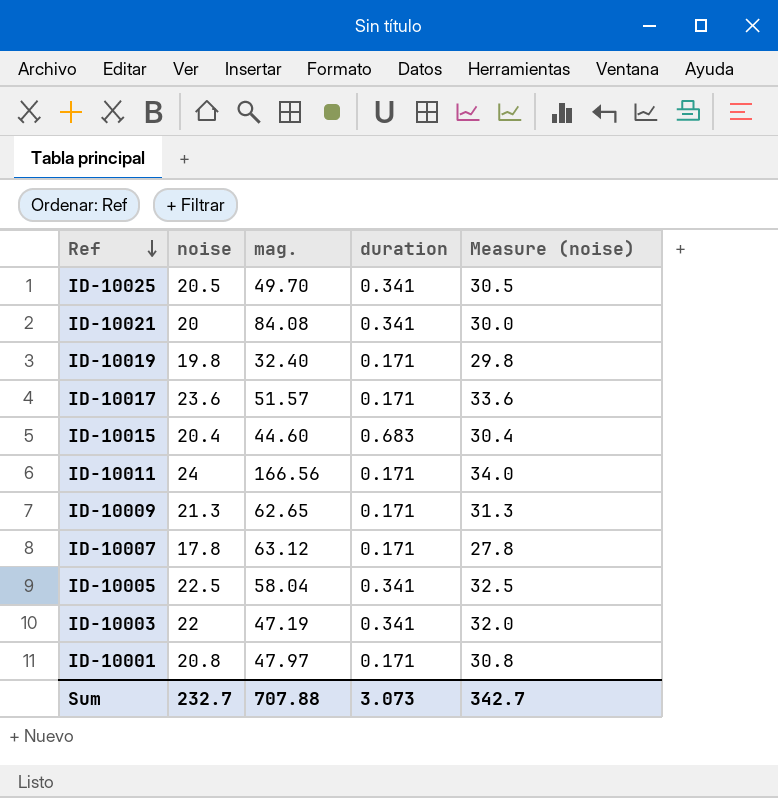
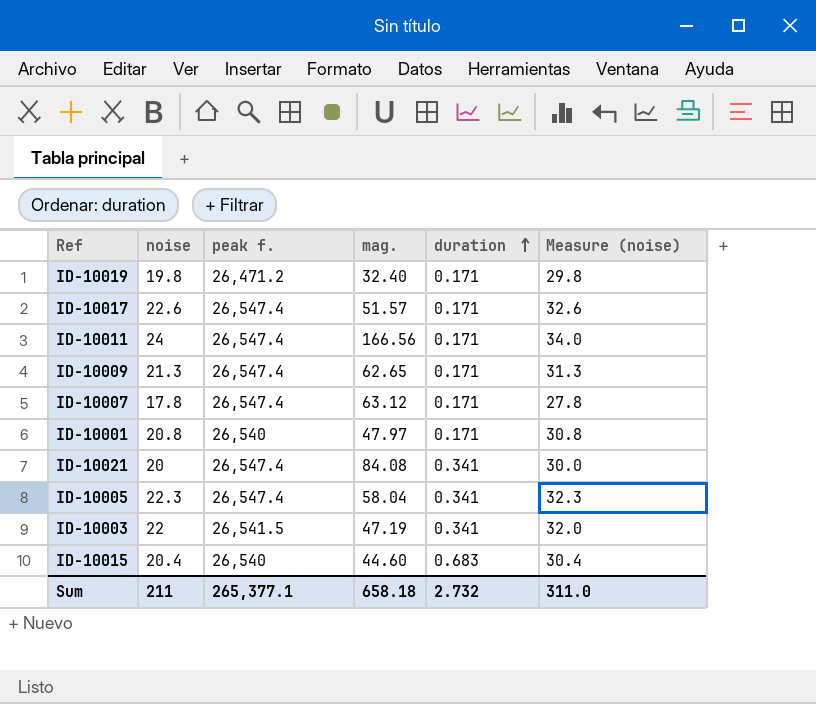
row order: Ref descending -> duration ascending
column peak f. | position: none -> 3
row ID-10025: 20.5 | 49.70 | 0.341 | 30.5 -> none
ID-10017 | noise: 23.6 -> 22.6
ID-10017 | Measure (noise): 33.6 -> 32.6
ID-10005 | noise: 22.5 -> 22.3
ID-10005 | Measure (noise): 32.5 -> 32.3
Sum | noise: 232.7 -> 211
Sum | mag.: 707.88 -> 658.18
Sum | duration: 3.073 -> 2.732
Sum | Measure (noise): 342.7 -> 311.0

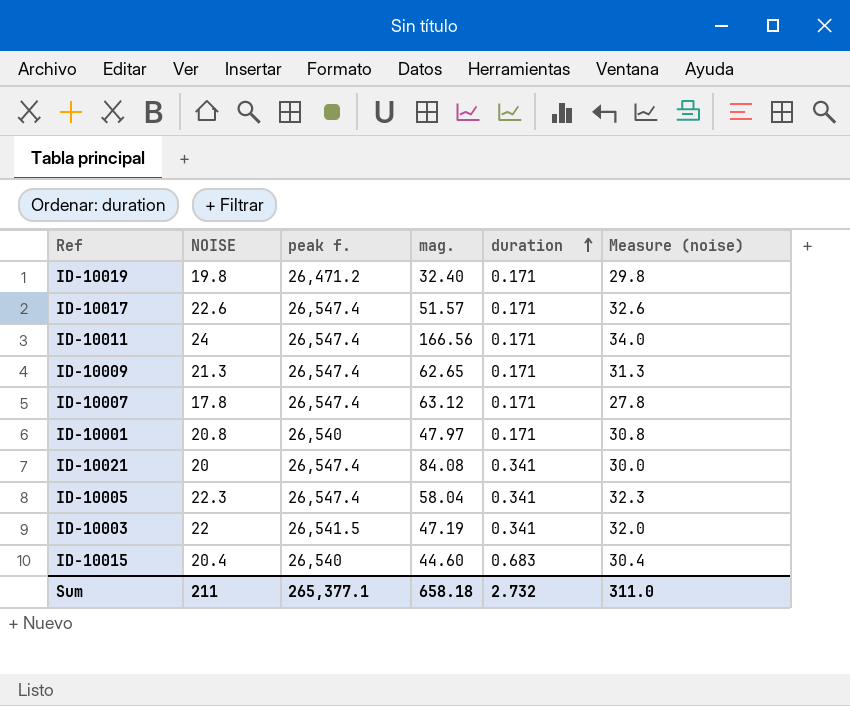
column name: noise -> NOISE

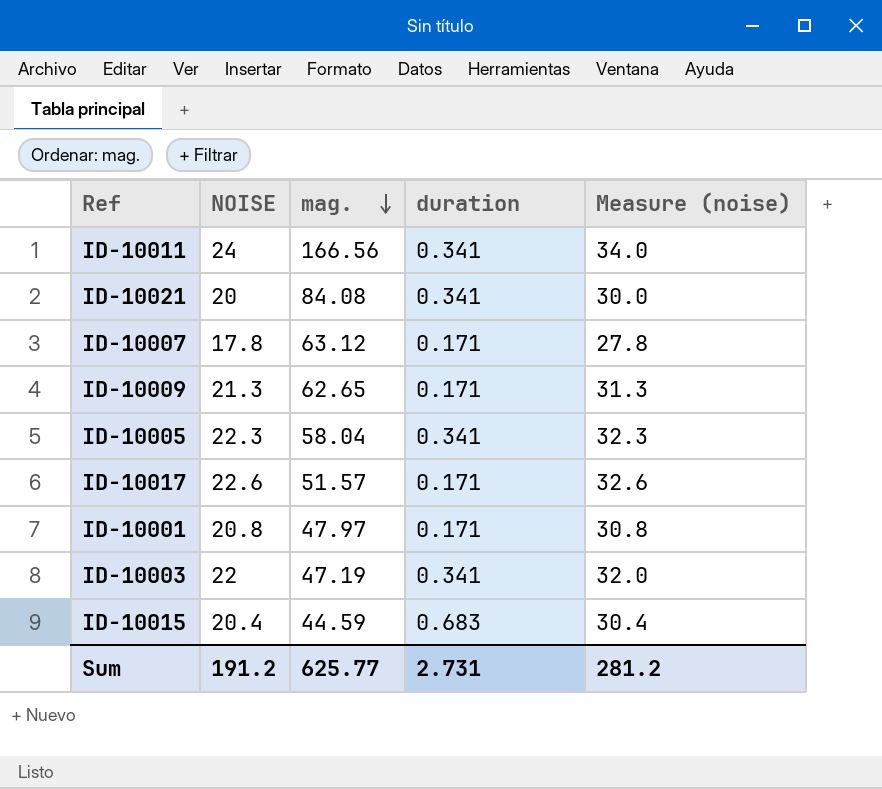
row order: duration ascending -> mag. descending
column peak f. | position: 3 -> none
row ID-10019: 19.8 | 26,471.2 | 32.40 | 0.171 | 29.8 -> none
ID-10011 | duration: 0.171 -> 0.341
ID-10015 | mag.: 44.60 -> 44.59
Sum | NOISE: 211 -> 191.2
Sum | mag.: 658.18 -> 625.77
Sum | duration: 2.732 -> 2.731
Sum | Measure (noise): 311.0 -> 281.2

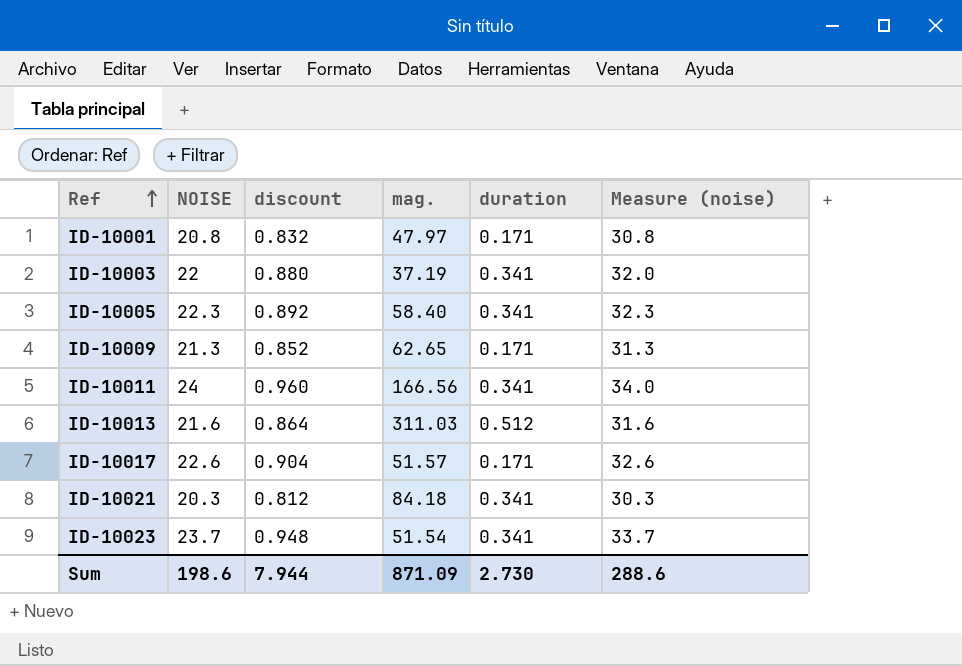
row order: mag. descending -> Ref ascending
column discount | formula: none -> [NOISE] * 0.04
row ID-10007: 17.8 | 63.12 | 0.171 | 27.8 -> none
row ID-10015: 20.4 | 44.59 | 0.683 | 30.4 -> none
ID-10003 | mag.: 47.19 -> 37.19
ID-10005 | mag.: 58.04 -> 58.40
row ID-10013: none -> 21.6 | 0.864 | 311.03 | 0.512 | 31.6
ID-10021 | NOISE: 20 -> 20.3
ID-10021 | mag.: 84.08 -> 84.18
ID-10021 | Measure (noise): 30.0 -> 30.3
row ID-10023: none -> 23.7 | 0.948 | 51.54 | 0.341 | 33.7
Sum | NOISE: 191.2 -> 198.6
Sum | mag.: 625.77 -> 871.09
Sum | duration: 2.731 -> 2.730
Sum | Measure (noise): 281.2 -> 288.6

